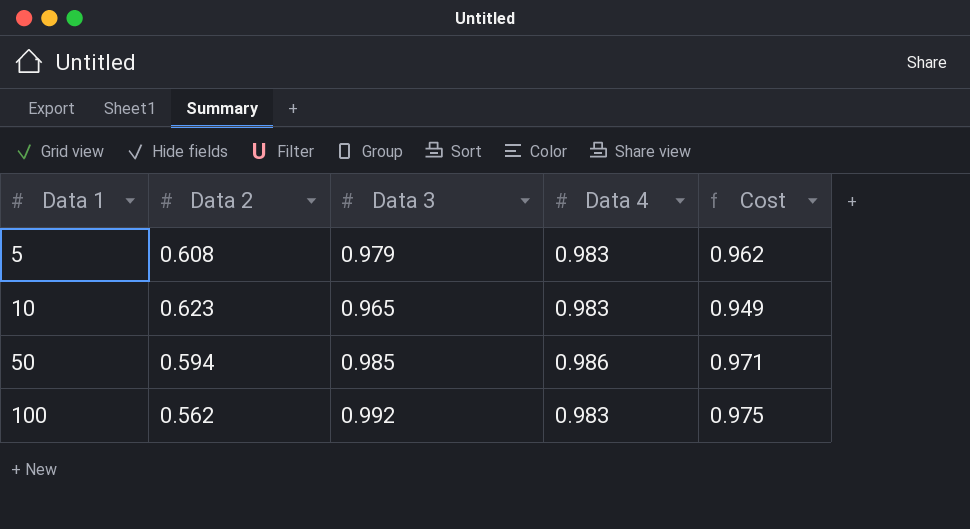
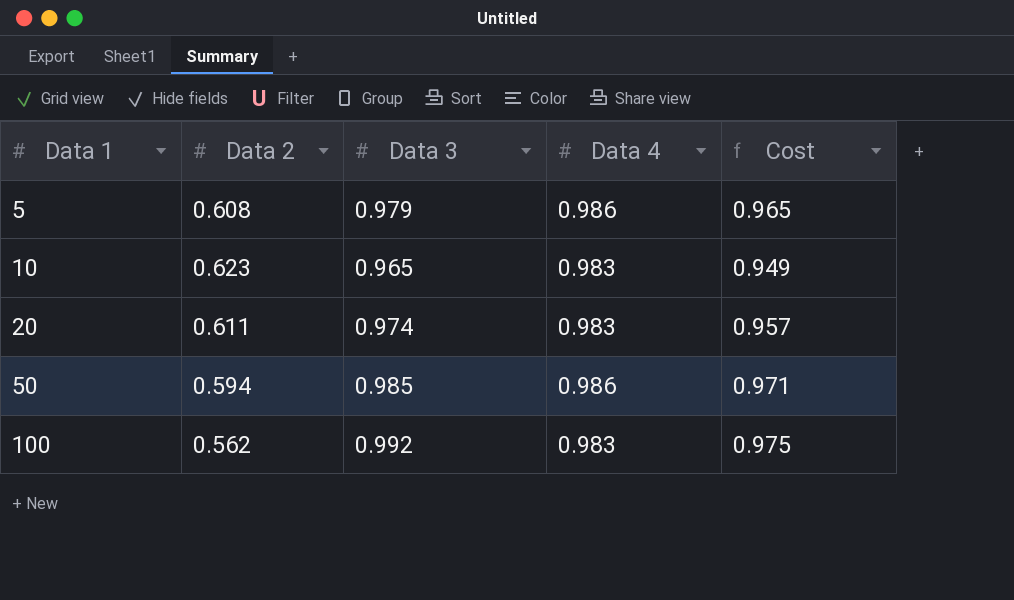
5 | Data 4: 0.983 -> 0.986
5 | Cost: 0.962 -> 0.965
row 20: none -> 0.611 | 0.974 | 0.983 | 0.957

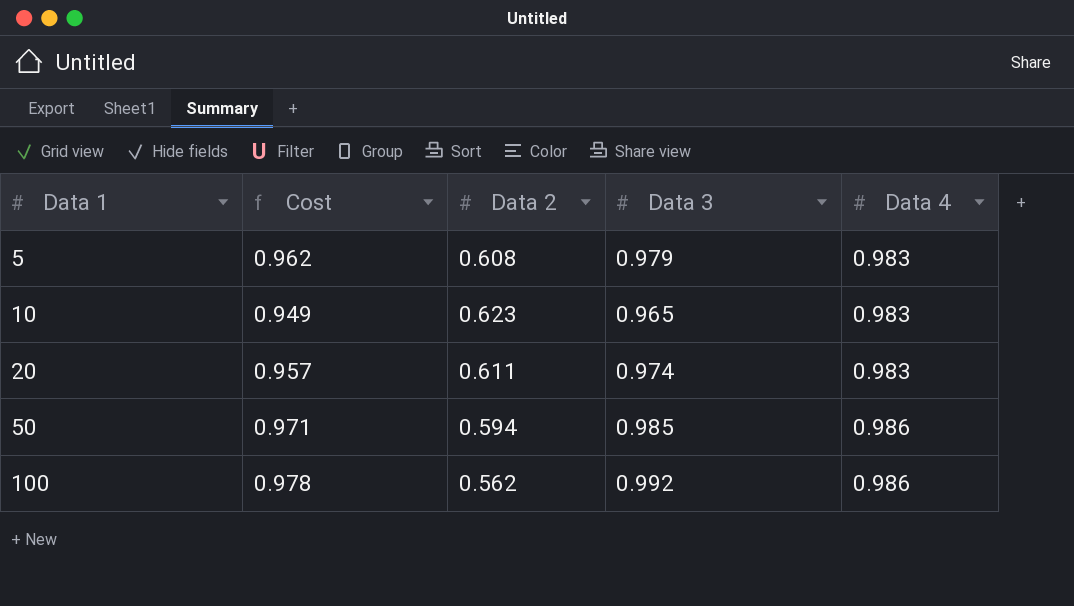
column Cost | position: 5 -> 2
5 | Cost: 0.965 -> 0.962
5 | Data 4: 0.986 -> 0.983
100 | Cost: 0.975 -> 0.978
100 | Data 4: 0.983 -> 0.986

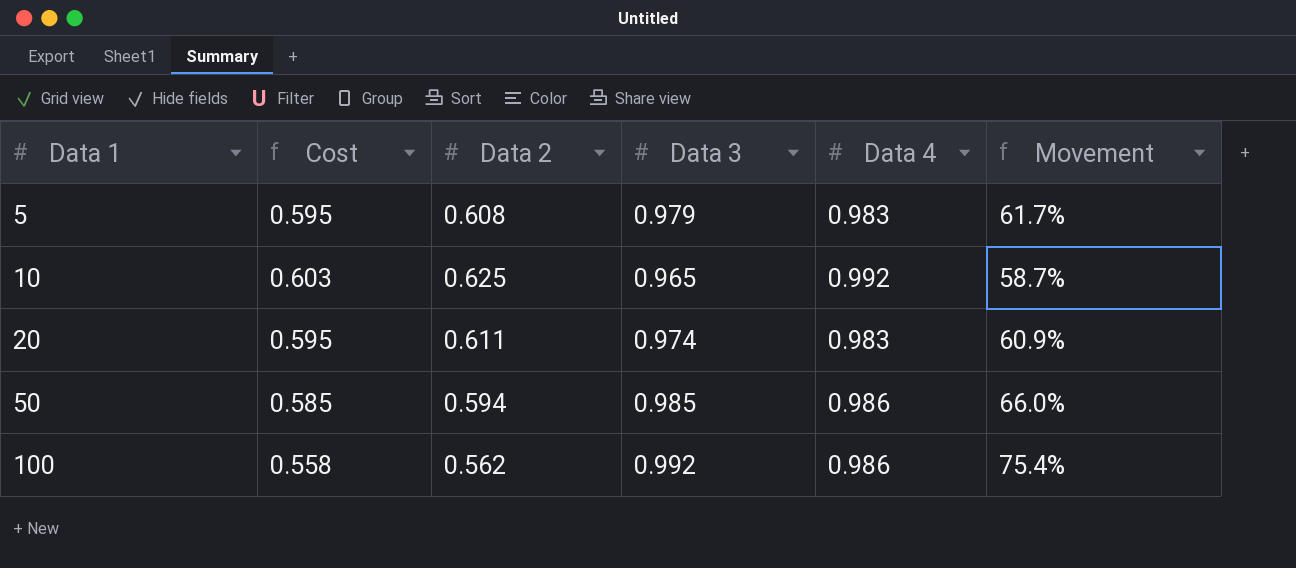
column Cost | formula: [Data 3] * [Data 4] -> [Data 2] * [Data 3]
column Movement | formula: none -> ([Data 4] - [Data 2]) / [Data 2]
10 | Data 2: 0.623 -> 0.625
10 | Data 4: 0.983 -> 0.992

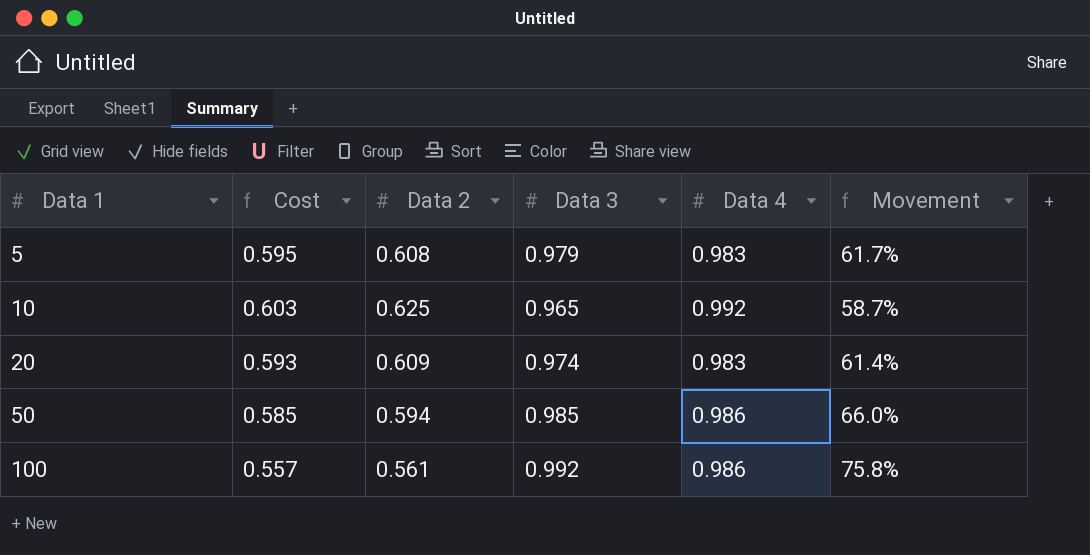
20 | Cost: 0.595 -> 0.593
20 | Data 2: 0.611 -> 0.609
20 | Movement: 60.9% -> 61.4%
100 | Cost: 0.558 -> 0.557
100 | Data 2: 0.562 -> 0.561
100 | Movement: 75.4% -> 75.8%

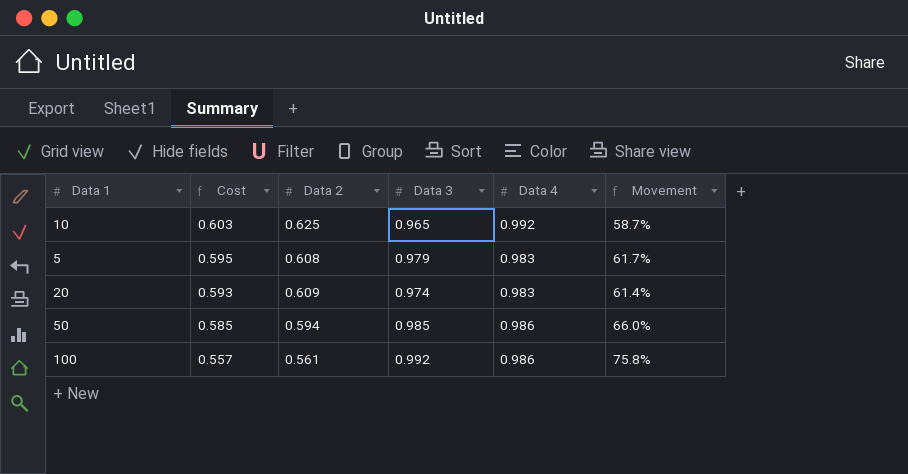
row order: Data 1 ascending -> Cost descending

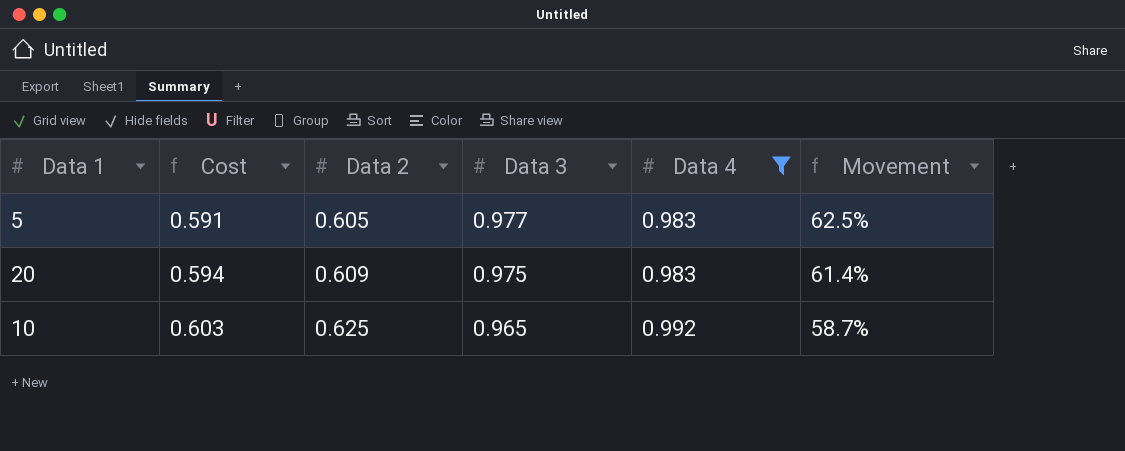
filter: none -> Data 4 != 0.986
row order: Cost descending -> Cost ascending
5 | Cost: 0.595 -> 0.591
5 | Data 2: 0.608 -> 0.605
5 | Data 3: 0.979 -> 0.977
5 | Movement: 61.7% -> 62.5%
20 | Cost: 0.593 -> 0.594
20 | Data 3: 0.974 -> 0.975

